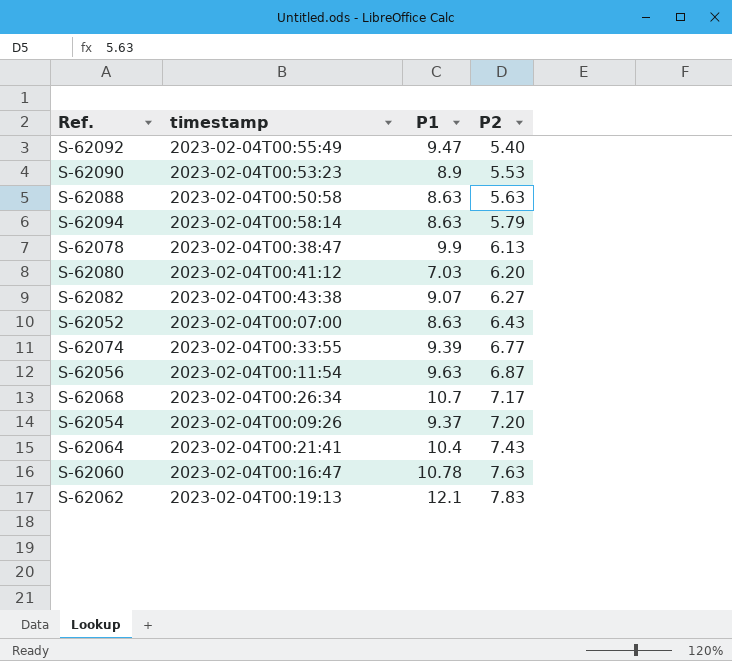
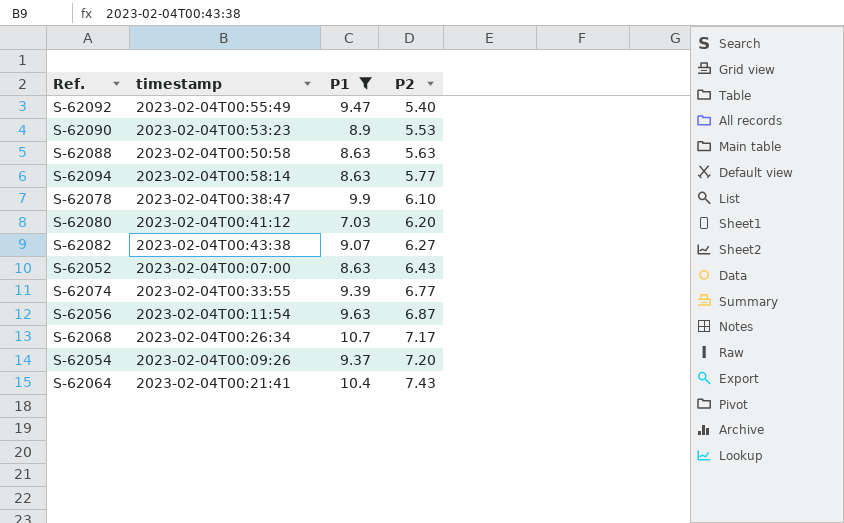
filter: none -> P1 <= 10.7
S-62094 | P2: 5.79 -> 5.77
S-62078 | P2: 6.13 -> 6.10

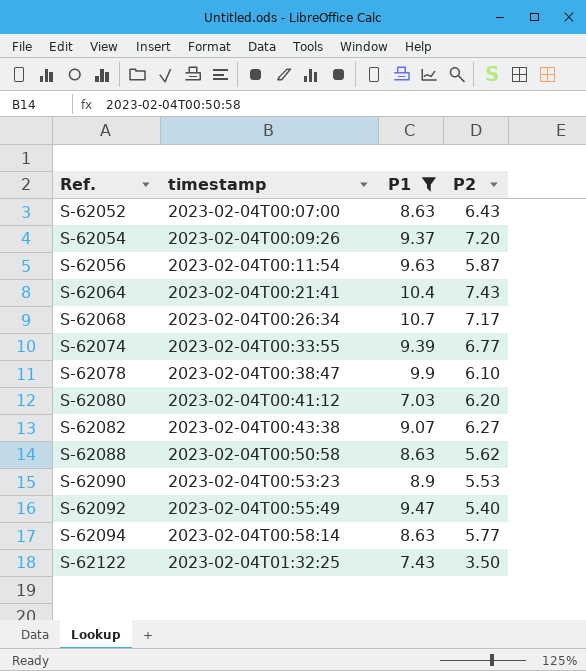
row order: P2 ascending -> Ref. ascending
S-62056 | P2: 6.87 -> 5.87
S-62088 | P2: 5.63 -> 5.62
row S-62122: none -> 2023-02-04T01:32:25 | 7.43 | 3.50

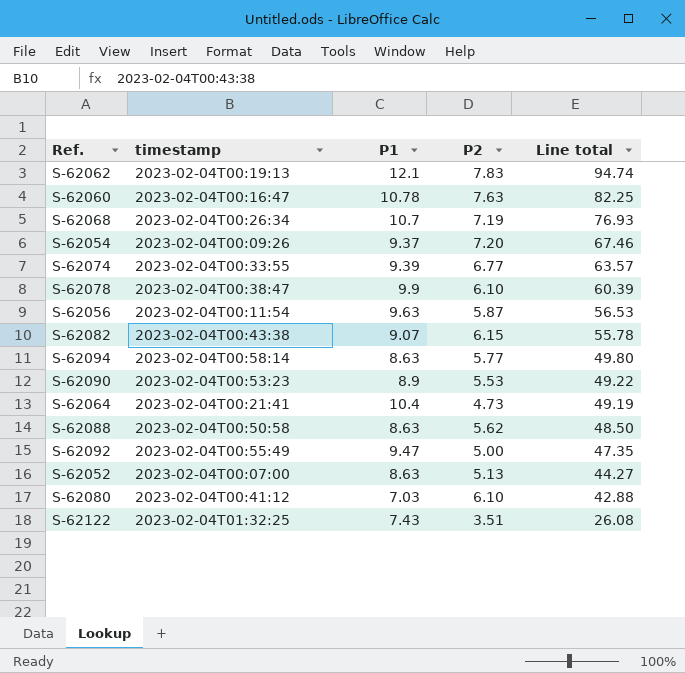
filter: P1 <= 10.7 -> none
row order: Ref. ascending -> Line total descending
column Line total | formula: none -> [P1] * [P2]
S-62068 | P2: 7.17 -> 7.19
S-62082 | P2: 6.27 -> 6.15
S-62064 | P2: 7.43 -> 4.73
S-62092 | P2: 5.40 -> 5.00
S-62052 | P2: 6.43 -> 5.13
S-62080 | P2: 6.20 -> 6.10
S-62122 | P2: 3.50 -> 3.51

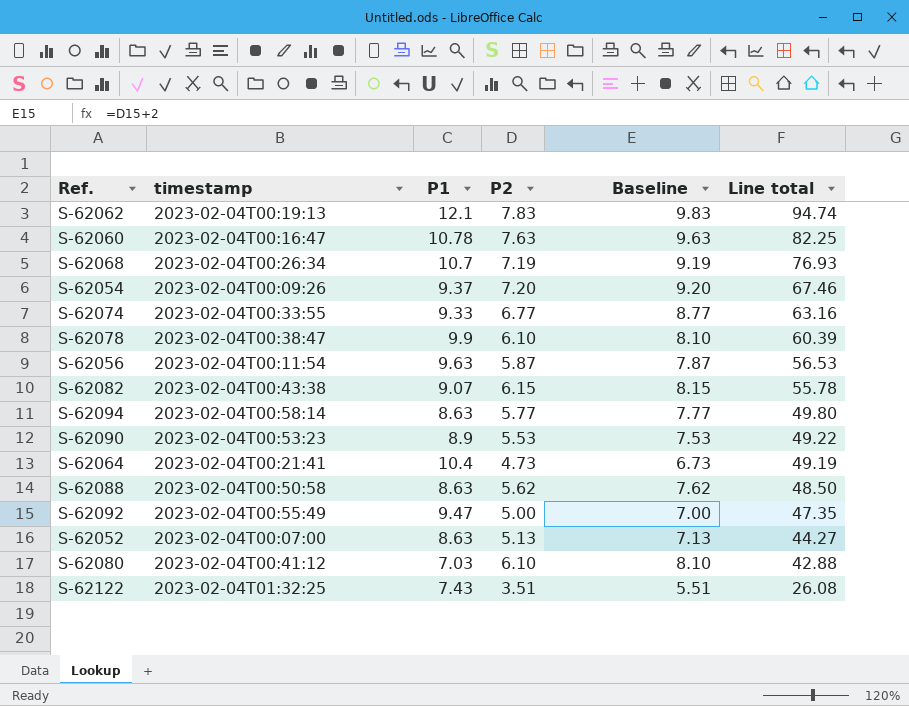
column Baseline | formula: none -> [P2] + 2
S-62074 | P1: 9.39 -> 9.33
S-62074 | Line total: 63.57 -> 63.16

